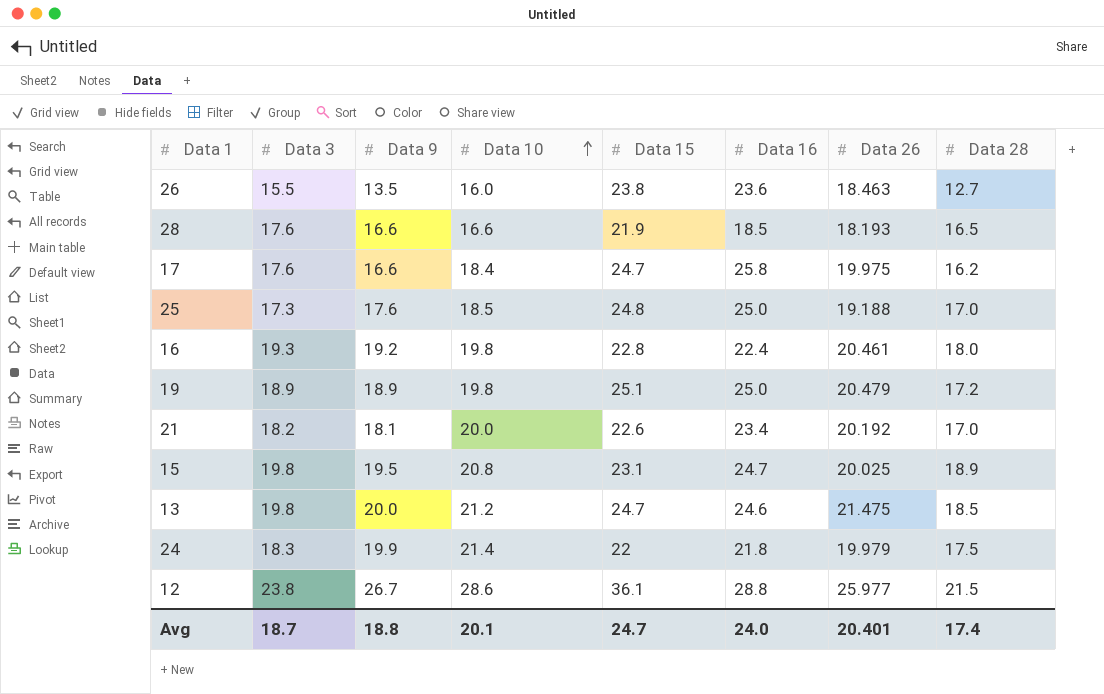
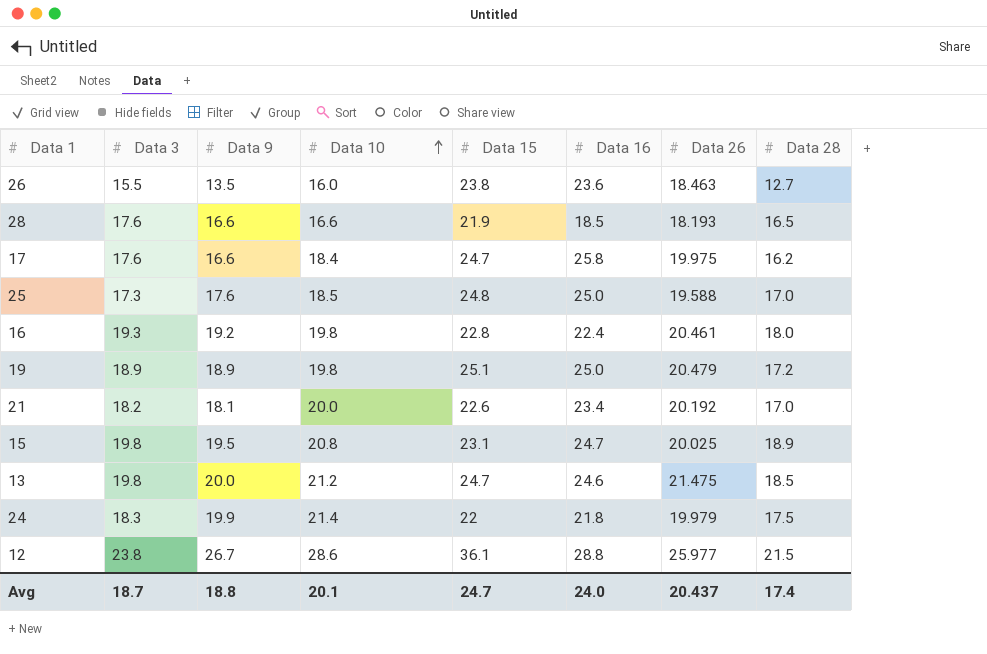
25 | Data 26: 19.188 -> 19.588
Avg | Data 26: 20.401 -> 20.437

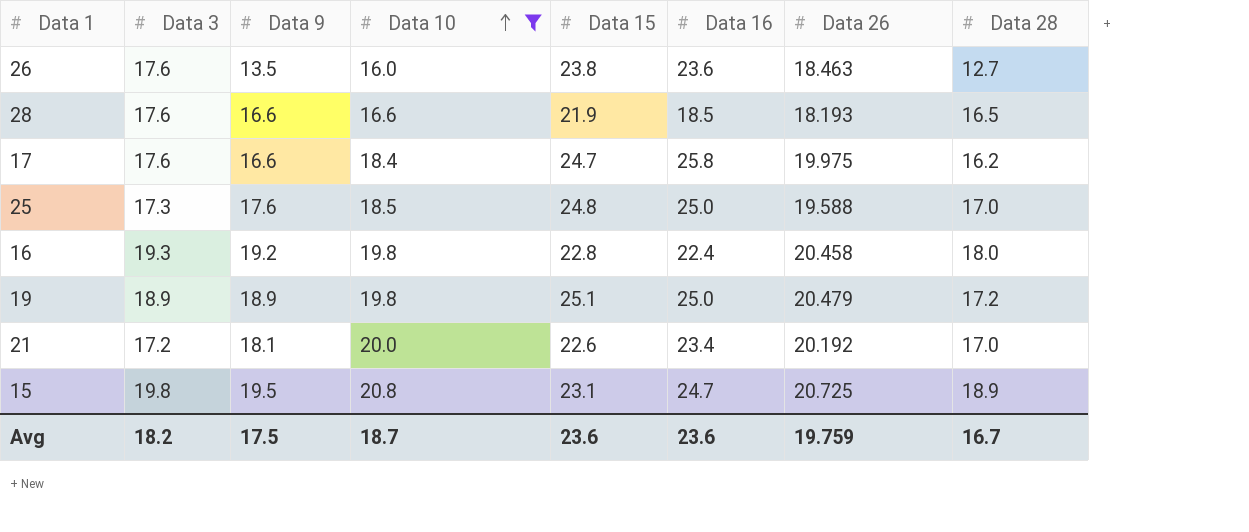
filter: none -> Data 10 <= 20.8
26 | Data 3: 15.5 -> 17.6
16 | Data 26: 20.461 -> 20.458
21 | Data 3: 18.2 -> 17.2
15 | Data 26: 20.025 -> 20.725
Avg | Data 3: 18.7 -> 18.2
Avg | Data 9: 18.8 -> 17.5
Avg | Data 10: 20.1 -> 18.7
Avg | Data 15: 24.7 -> 23.6
Avg | Data 16: 24.0 -> 23.6
Avg | Data 26: 20.437 -> 19.759
Avg | Data 28: 17.4 -> 16.7

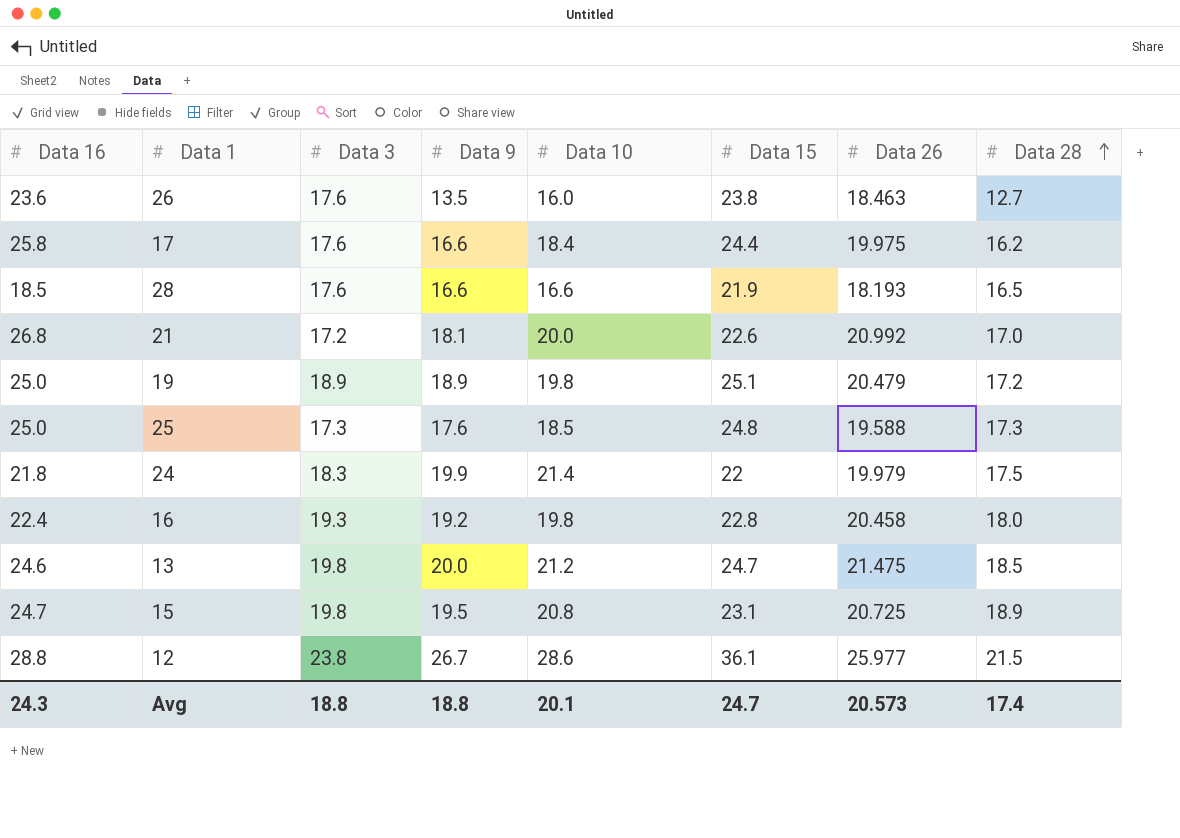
filter: Data 10 <= 20.8 -> none
row order: Data 10 ascending -> Data 28 ascending
column Data 16 | position: 6 -> 1
17 | Data 15: 24.7 -> 24.4
21 | Data 16: 23.4 -> 26.8
21 | Data 26: 20.192 -> 20.992
25 | Data 28: 17.0 -> 17.3
Avg | Data 16: 23.6 -> 24.3
Avg | Data 3: 18.2 -> 18.8
Avg | Data 9: 17.5 -> 18.8
Avg | Data 10: 18.7 -> 20.1
Avg | Data 15: 23.6 -> 24.7
Avg | Data 26: 19.759 -> 20.573
Avg | Data 28: 16.7 -> 17.4

